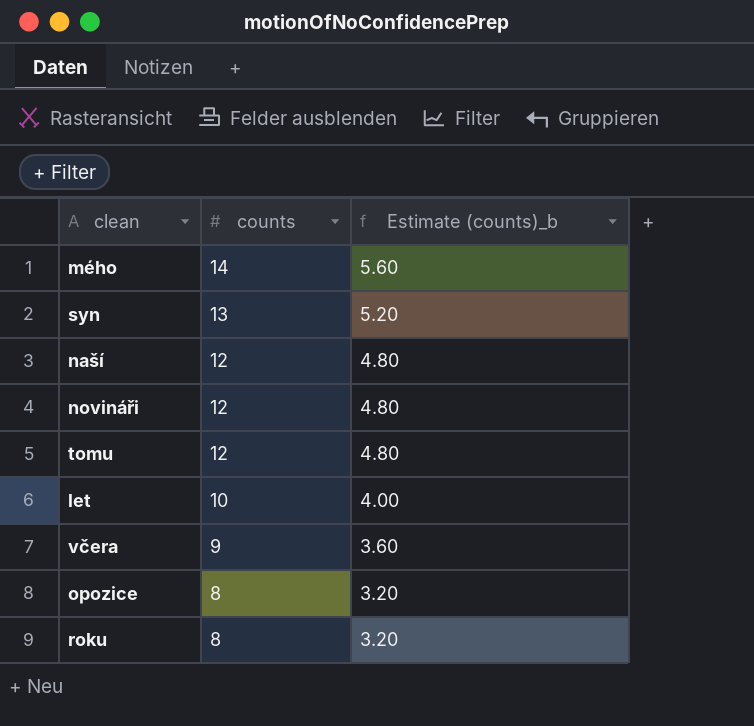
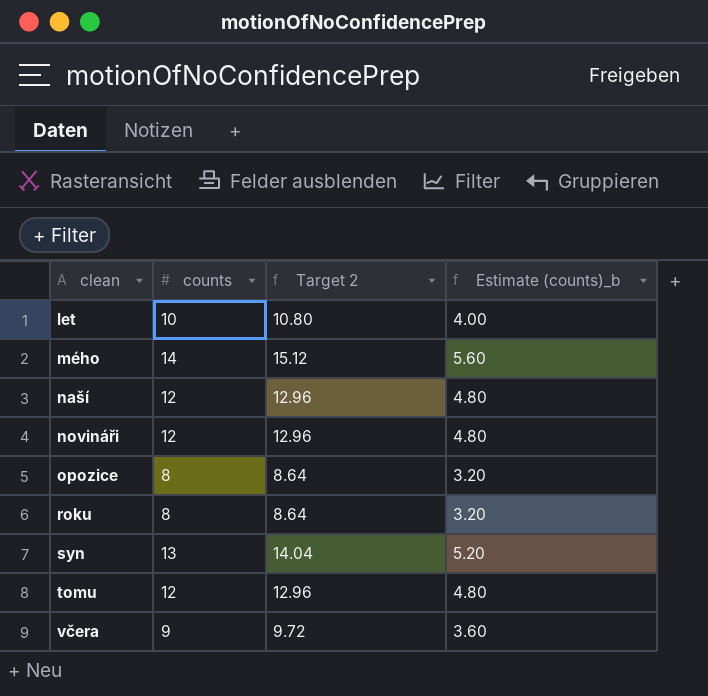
row order: counts descending -> clean ascending
column Target 2 | formula: none -> [counts] * 1.08

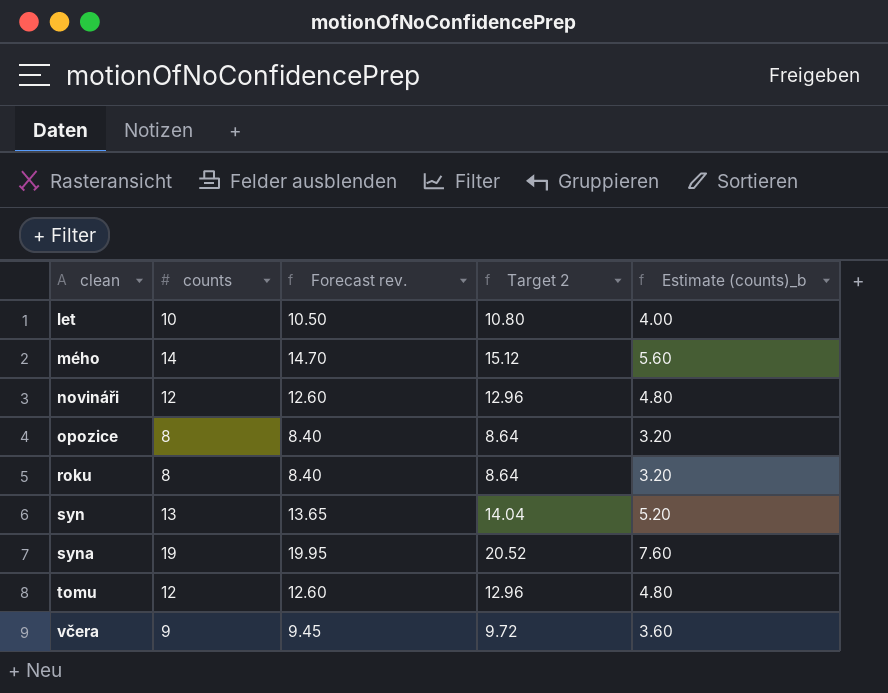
column Forecast rev. | formula: none -> [counts] * 1.05
row naší: 12 | 12.96 | 4.80 -> none
row syna: none -> 19 | 19.95 | 20.52 | 7.60

